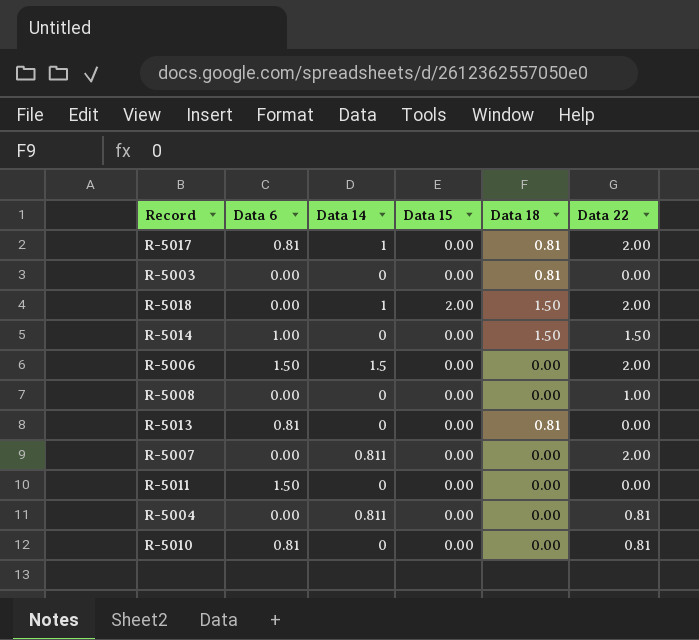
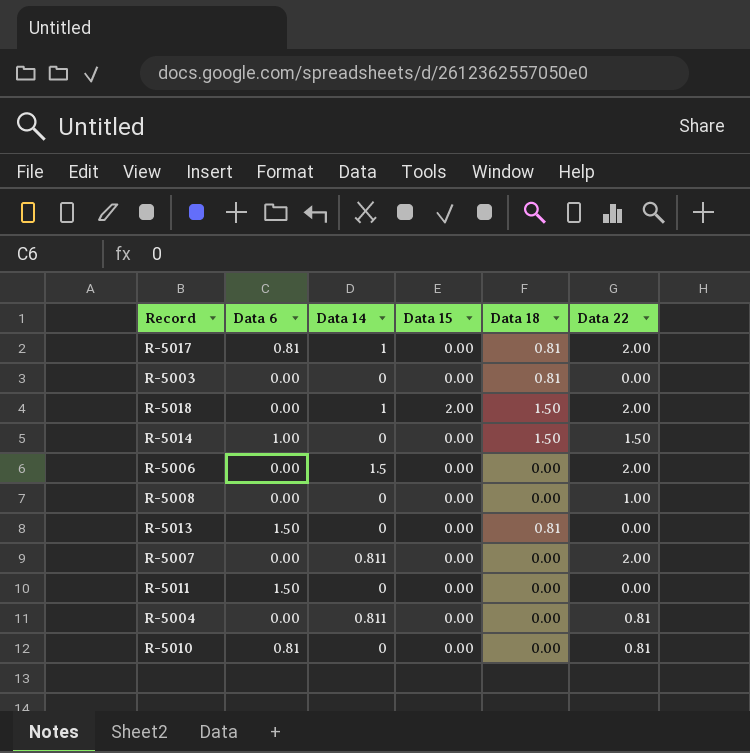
R-5006 | Data 6: 1.50 -> 0.00
R-5013 | Data 6: 0.81 -> 1.50

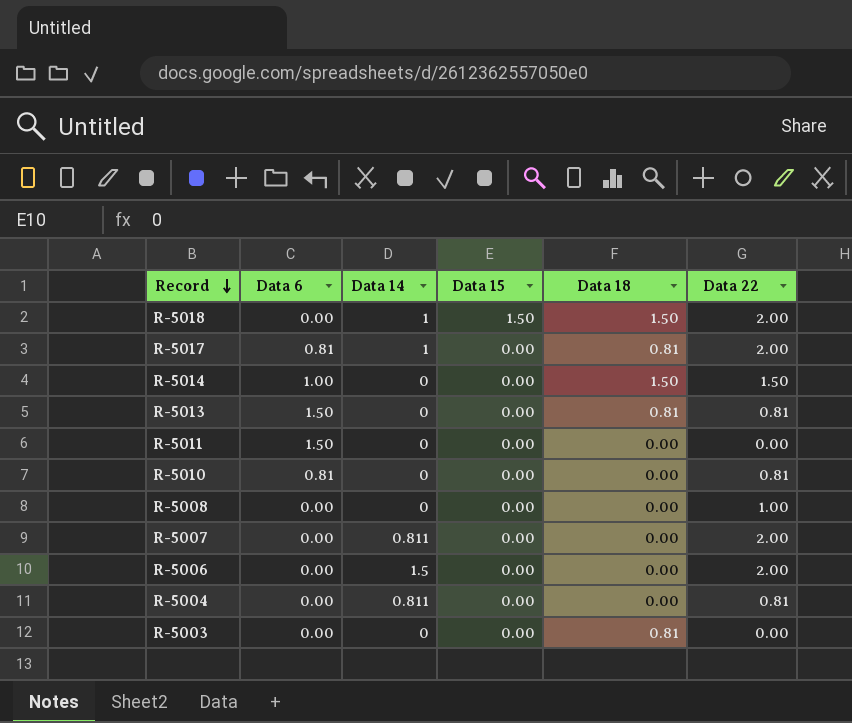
row order: none -> Record descending
R-5018 | Data 15: 2.00 -> 1.50
R-5013 | Data 22: 0.00 -> 0.81

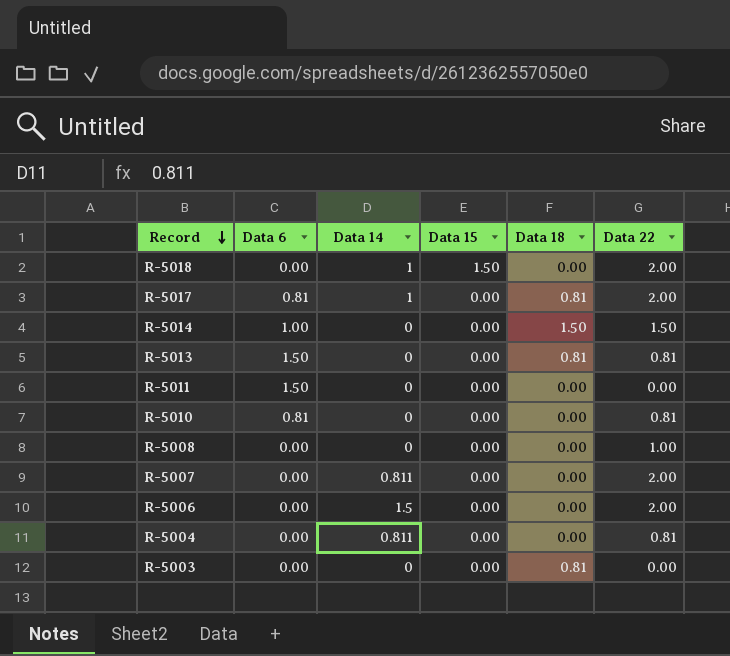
R-5018 | Data 18: 1.50 -> 0.00

